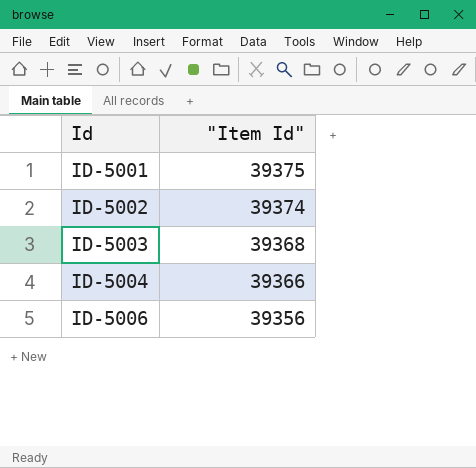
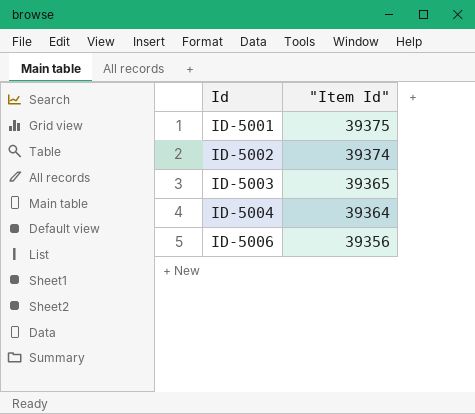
ID-5003 | "Item Id": 39368 -> 39365
ID-5004 | "Item Id": 39366 -> 39364

